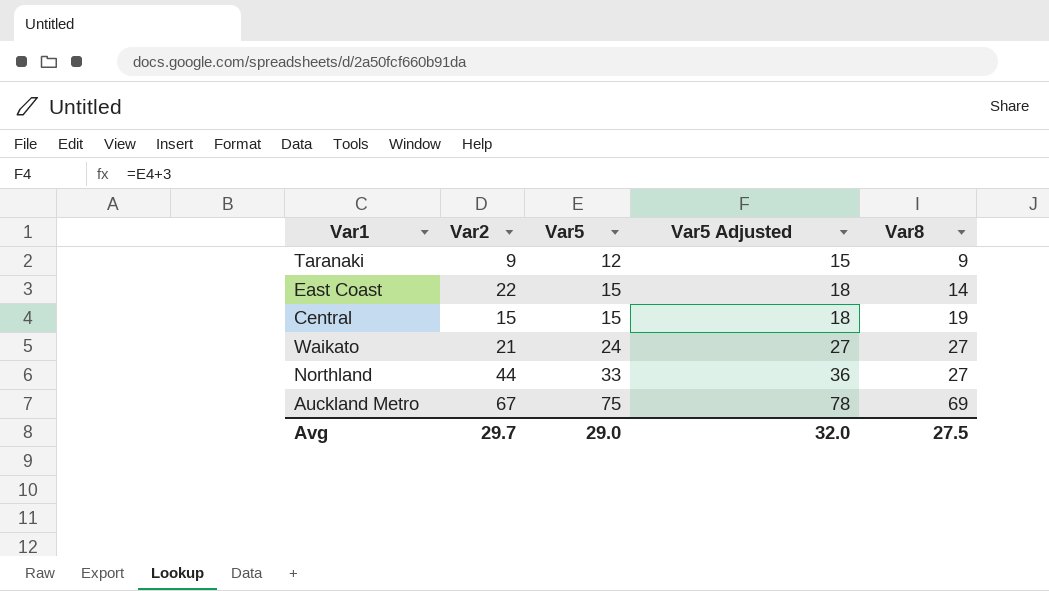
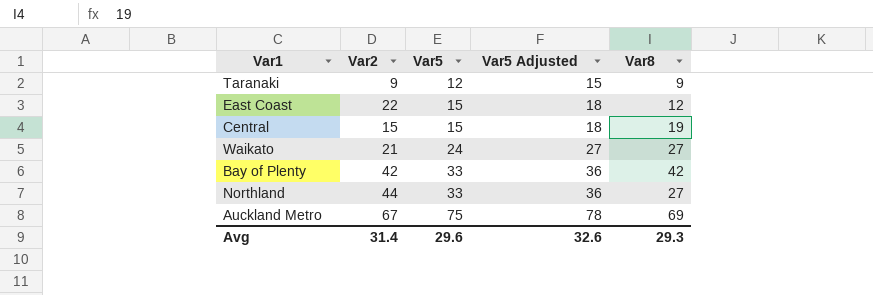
East Coast | Var8: 14 -> 12
row Bay of Plenty: none -> 42 | 33 | 36 | 42
Avg | Var2: 29.7 -> 31.4
Avg | Var5: 29.0 -> 29.6
Avg | Var5 Adjusted: 32.0 -> 32.6
Avg | Var8: 27.5 -> 29.3

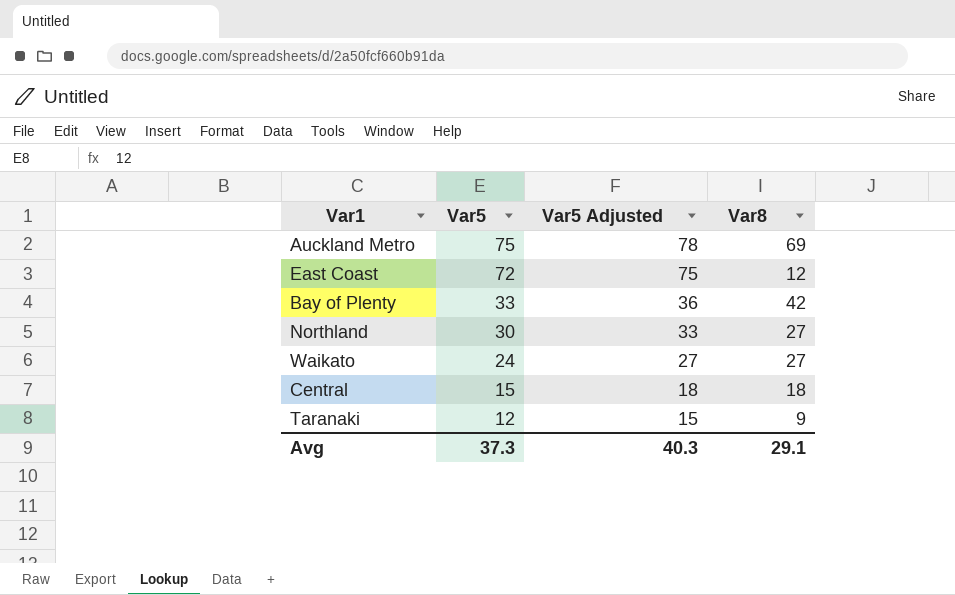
row order: Var5 ascending -> Var5 descending
column Var2 | position: 2 -> none
East Coast | Var5: 15 -> 72
East Coast | Var5 Adjusted: 18 -> 75
Northland | Var5: 33 -> 30
Northland | Var5 Adjusted: 36 -> 33
Central | Var8: 19 -> 18
Avg | Var5: 29.6 -> 37.3
Avg | Var5 Adjusted: 32.6 -> 40.3
Avg | Var8: 29.3 -> 29.1

